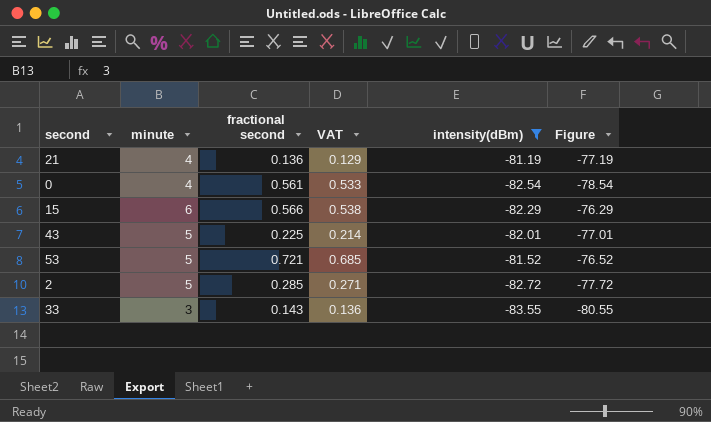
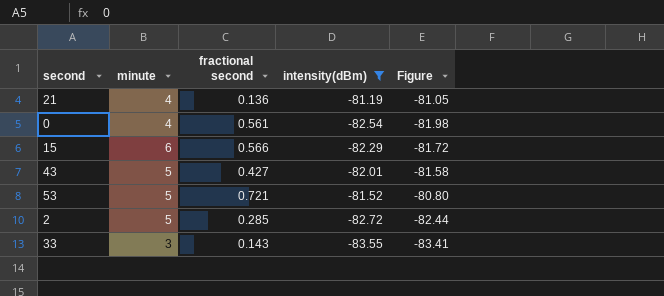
column VAT | formula: [fractional second] * 0.95 -> none
column Figure | formula: [minute] + [intensity(dBm)] -> [fractional second] + [intensity(dBm)]
43 | fractional second: 0.225 -> 0.427

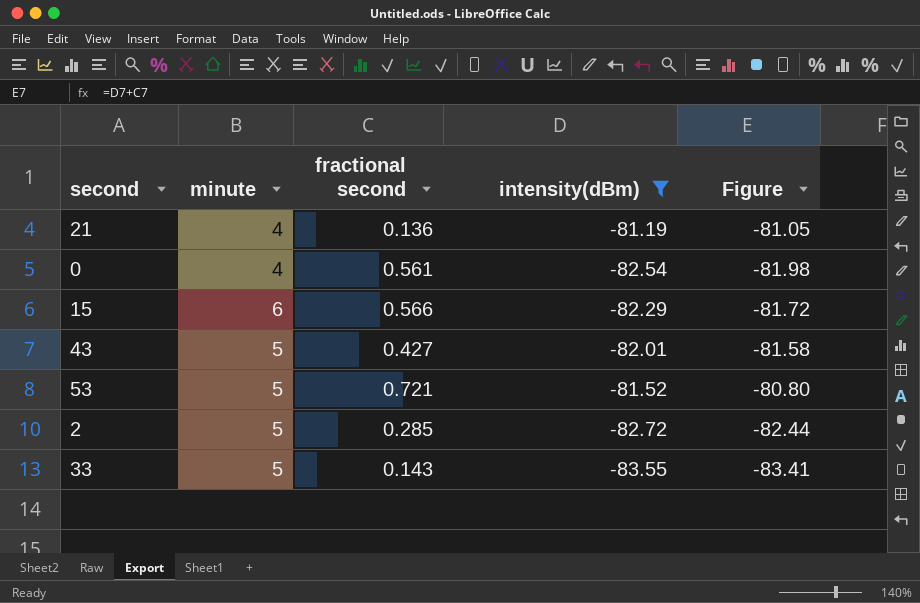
33 | minute: 3 -> 5

